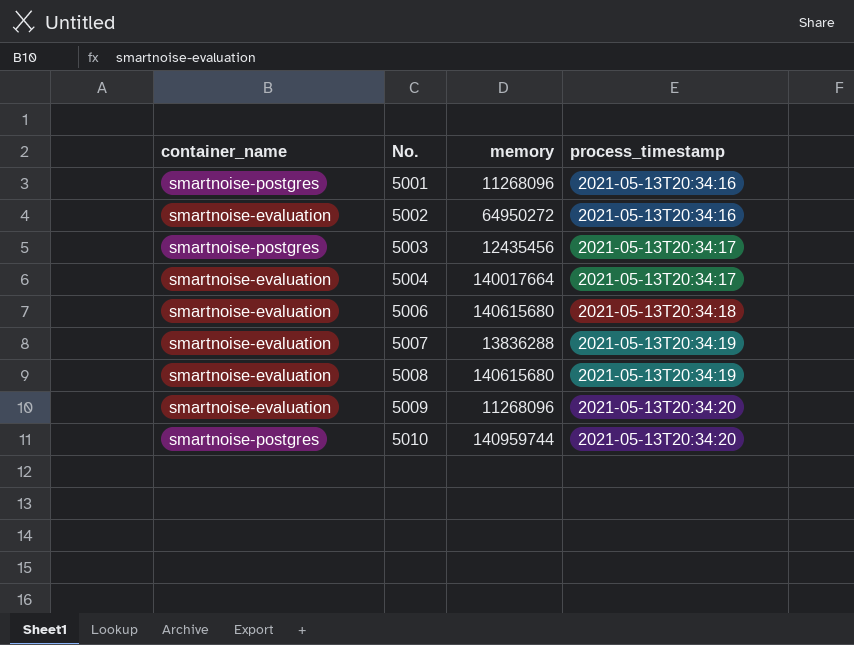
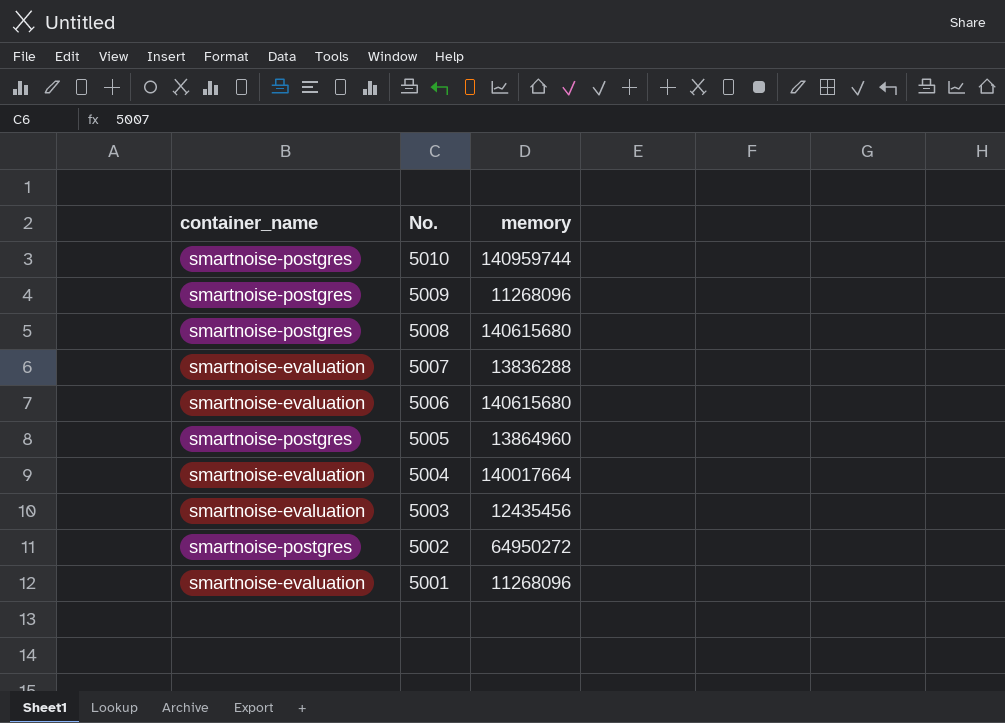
row order: No. ascending -> No. descending
column process_timestamp | position: 4 -> none
5009 | container_name: smartnoise-evaluation -> smartnoise-postgres
5008 | container_name: smartnoise-evaluation -> smartnoise-postgres
row 5005: none -> smartnoise-postgres | 13864960
5003 | container_name: smartnoise-postgres -> smartnoise-evaluation
5002 | container_name: smartnoise-evaluation -> smartnoise-postgres
5001 | container_name: smartnoise-postgres -> smartnoise-evaluation

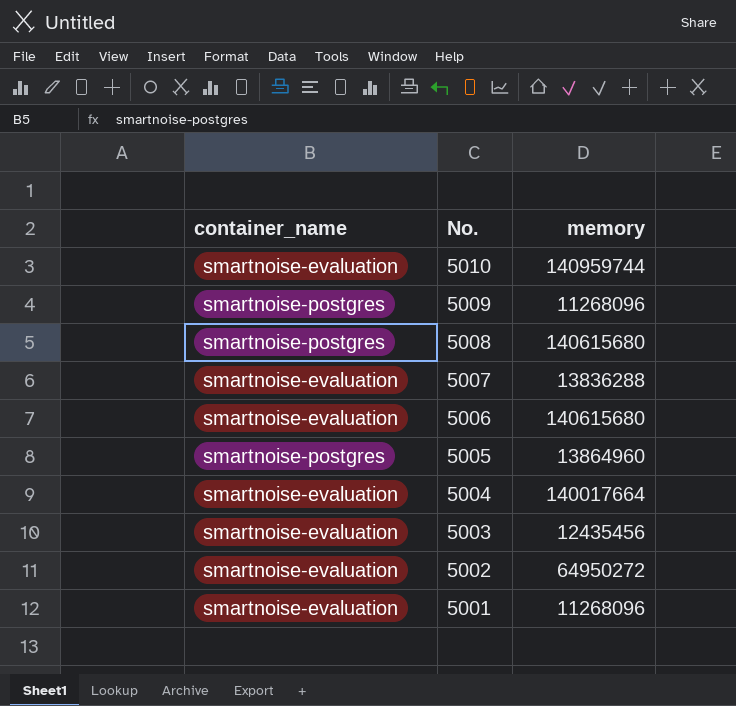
5010 | container_name: smartnoise-postgres -> smartnoise-evaluation
5002 | container_name: smartnoise-postgres -> smartnoise-evaluation

